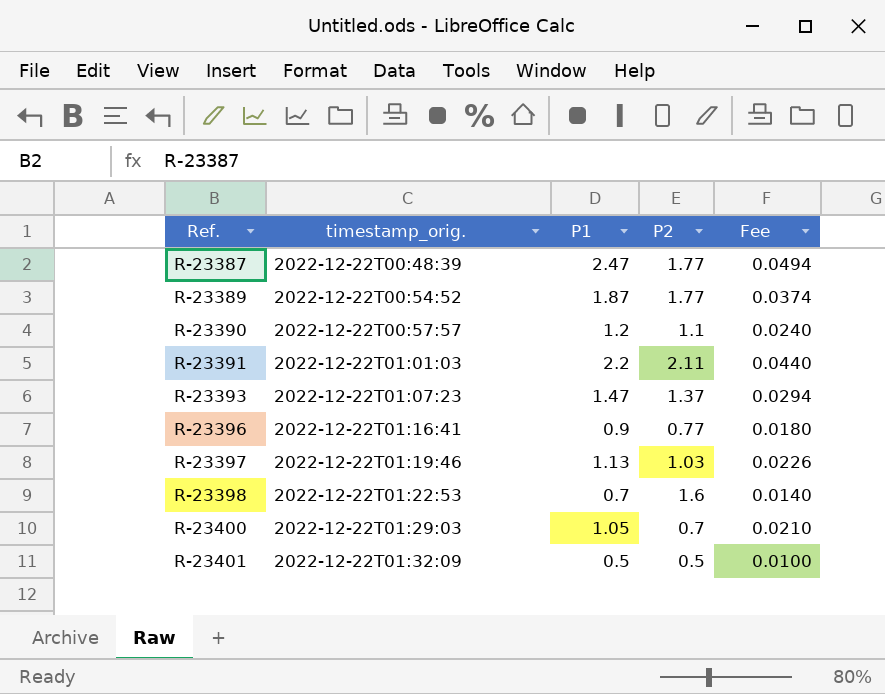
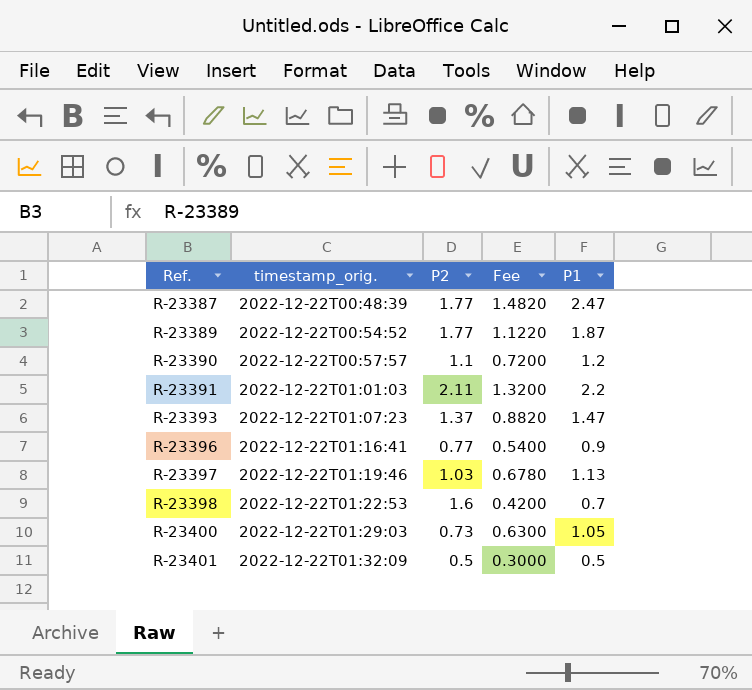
column Fee | formula: [P1] * 0.02 -> [P1] * 0.6
column P1 | position: 3 -> 5
R-23400 | P2: 0.7 -> 0.73

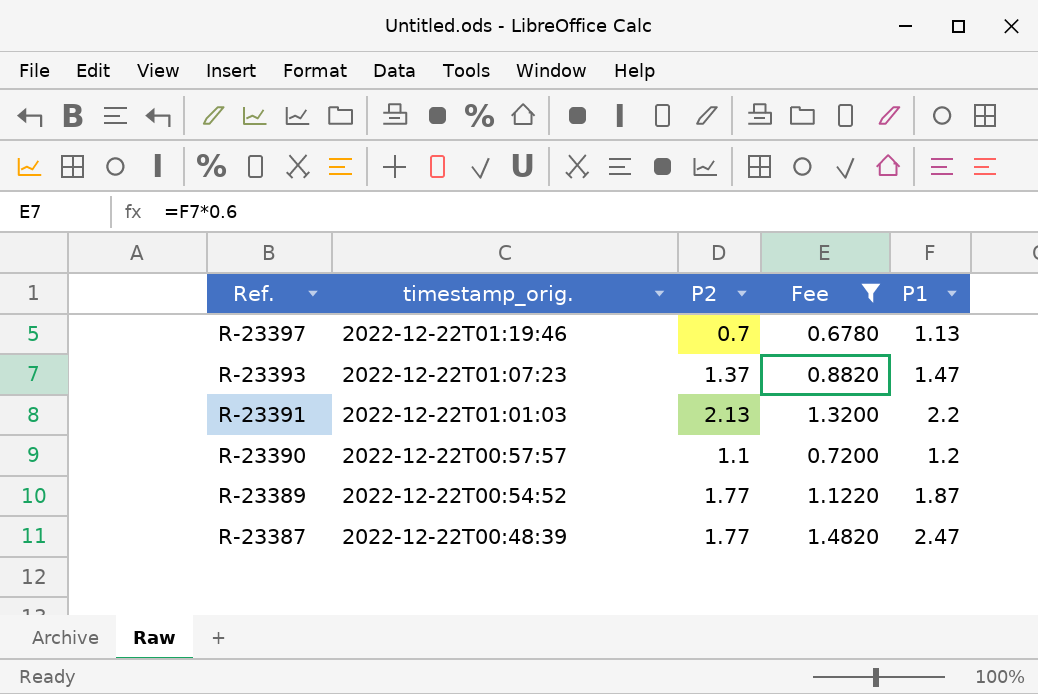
filter: none -> Fee >= 0.6780
row order: Ref. ascending -> Ref. descending
R-23397 | P2: 1.03 -> 0.7
R-23391 | P2: 2.11 -> 2.13

